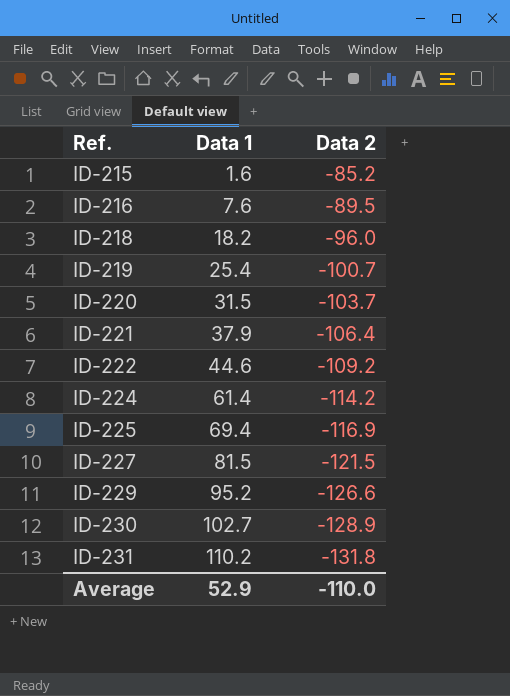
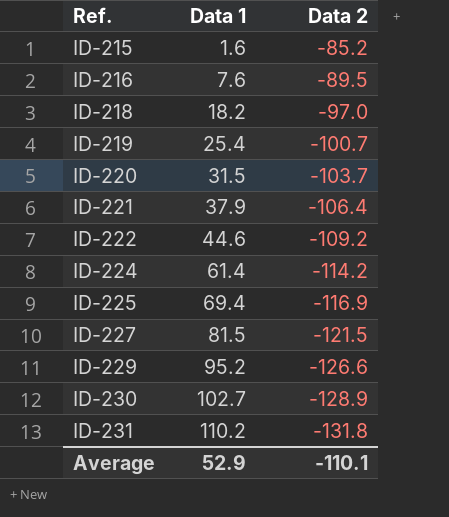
ID-218 | Data 2: -96.0 -> -97.0
Average | Data 2: -110.0 -> -110.1

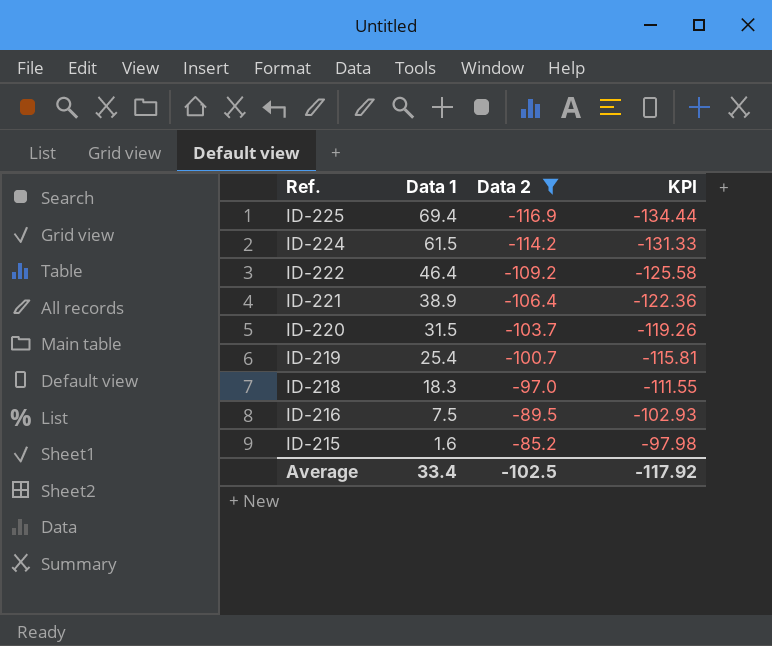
filter: none -> Data 2 >= -116.9
row order: Ref. ascending -> Ref. descending
column KPI | formula: none -> [Data 2] * 1.15
ID-224 | Data 1: 61.4 -> 61.5
ID-222 | Data 1: 44.6 -> 46.4
ID-221 | Data 1: 37.9 -> 38.9
ID-218 | Data 1: 18.2 -> 18.3
ID-216 | Data 1: 7.6 -> 7.5
Average | Data 1: 52.9 -> 33.4
Average | Data 2: -110.1 -> -102.5

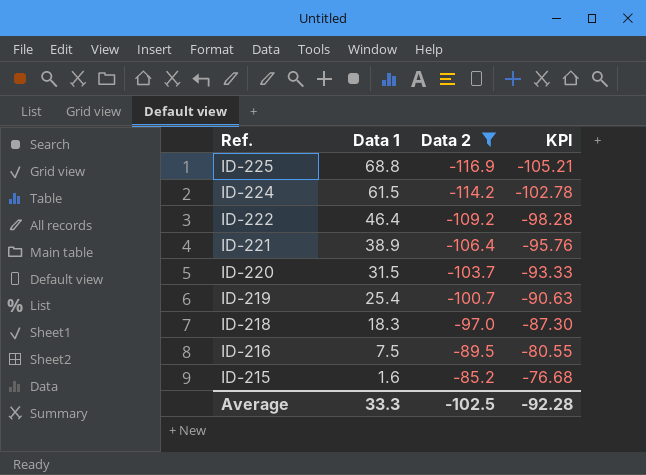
column KPI | formula: [Data 2] * 1.15 -> [Data 2] * 0.9
ID-225 | Data 1: 69.4 -> 68.8
Average | Data 1: 33.4 -> 33.3
Average | KPI: -117.92 -> -92.28

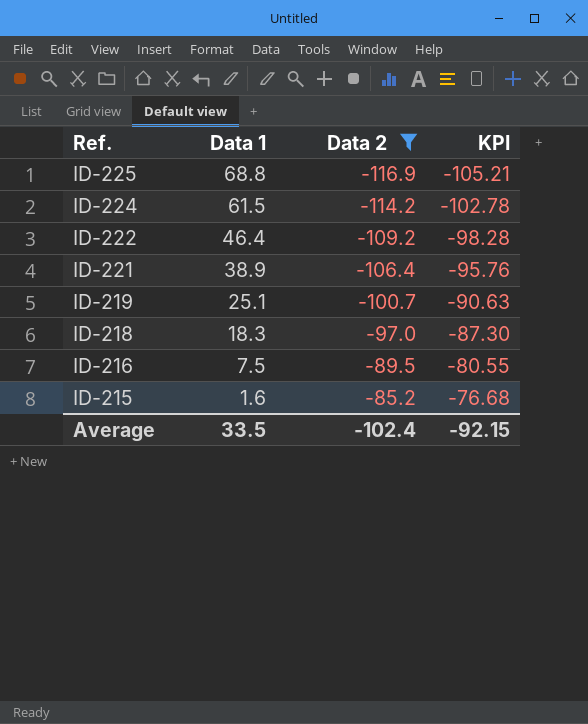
row ID-220: 31.5 | -103.7 | -93.33 -> none
ID-219 | Data 1: 25.4 -> 25.1
Average | Data 1: 33.3 -> 33.5
Average | Data 2: -102.5 -> -102.4
Average | KPI: -92.28 -> -92.15

